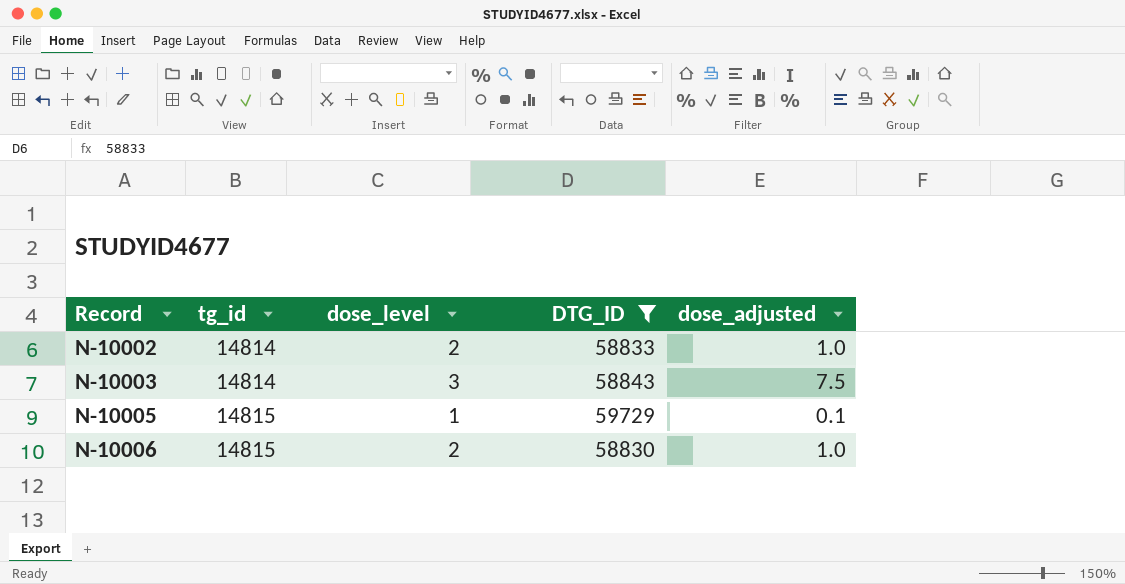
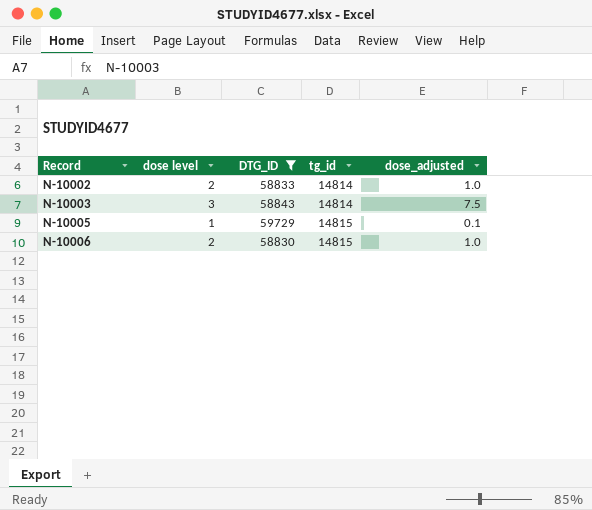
column name: dose_level -> dose level
column tg_id | position: 2 -> 4

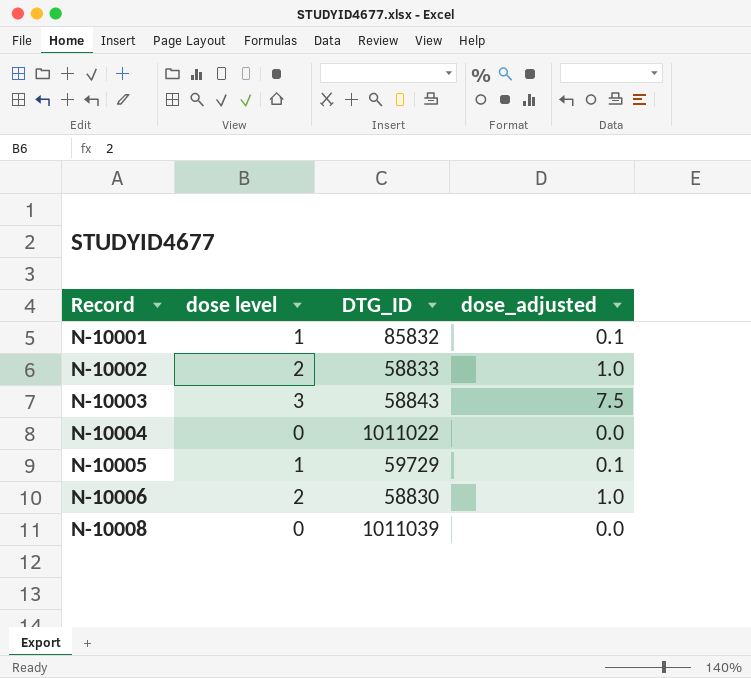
filter: DTG_ID <= 59729 -> none
column tg_id | position: 4 -> none

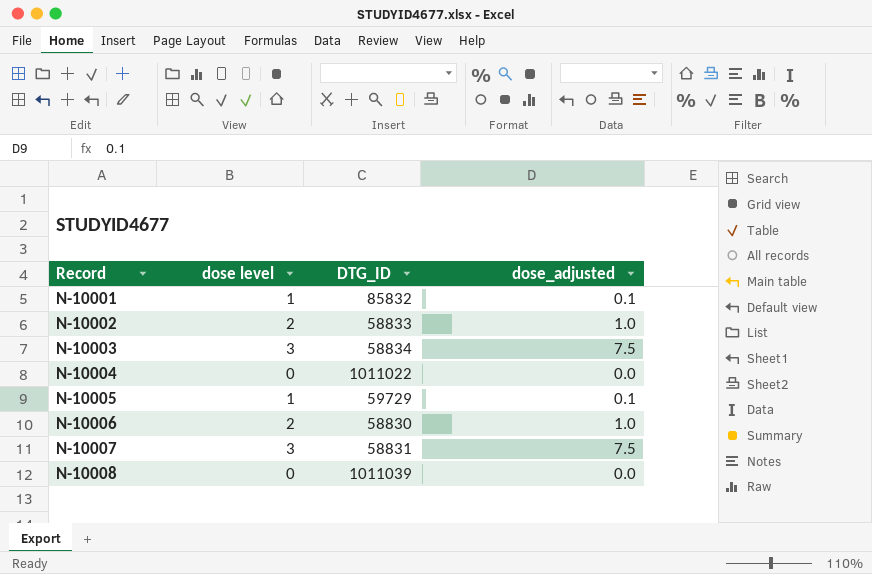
N-10003 | DTG_ID: 58843 -> 58834
row N-10007: none -> 3 | 58831 | 7.5

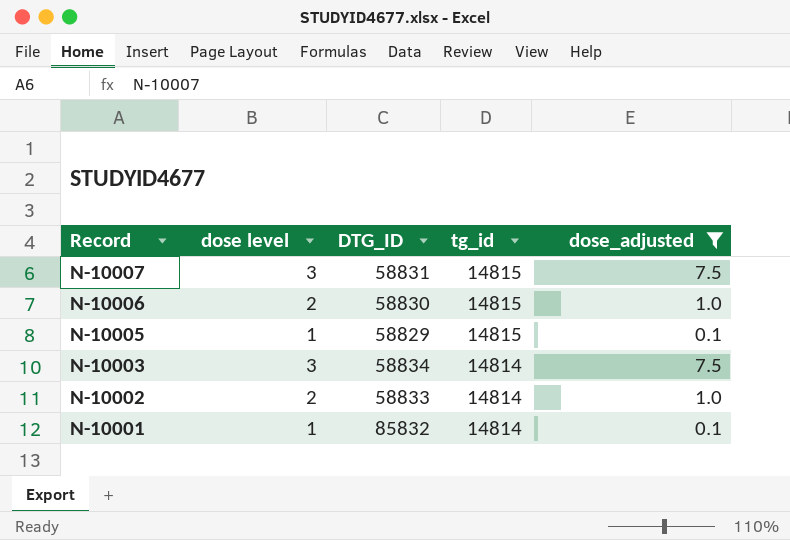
filter: none -> dose_adjusted != 0.0
row order: Record ascending -> Record descending
column tg_id | position: none -> 4
N-10005 | DTG_ID: 59729 -> 58829

